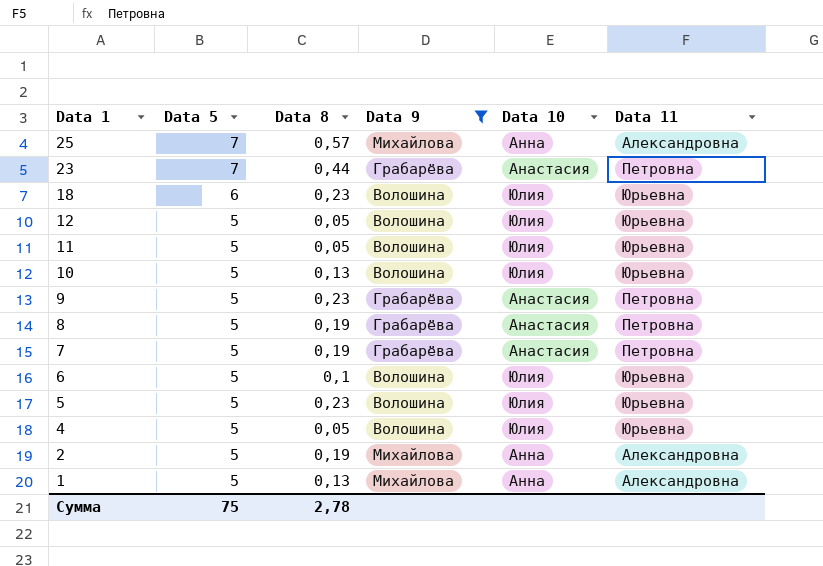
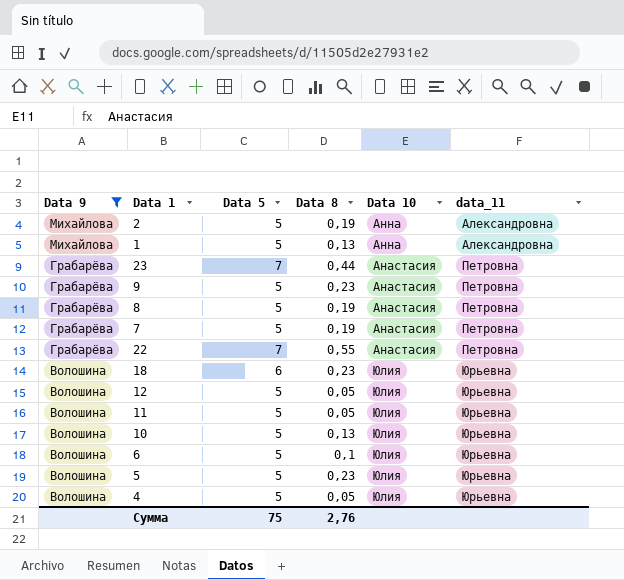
row order: Data 1 descending -> Data 9 descending
column Data 9 | position: 4 -> 1
column name: Data 11 -> data_11
row 25: 7 | 0,57 | Михайлова | Анна | Александровна -> none
row 22: none -> Грабарёва | 7 | 0,55 | Анастасия | Петровна
Сумма | Data 8: 2,78 -> 2,76

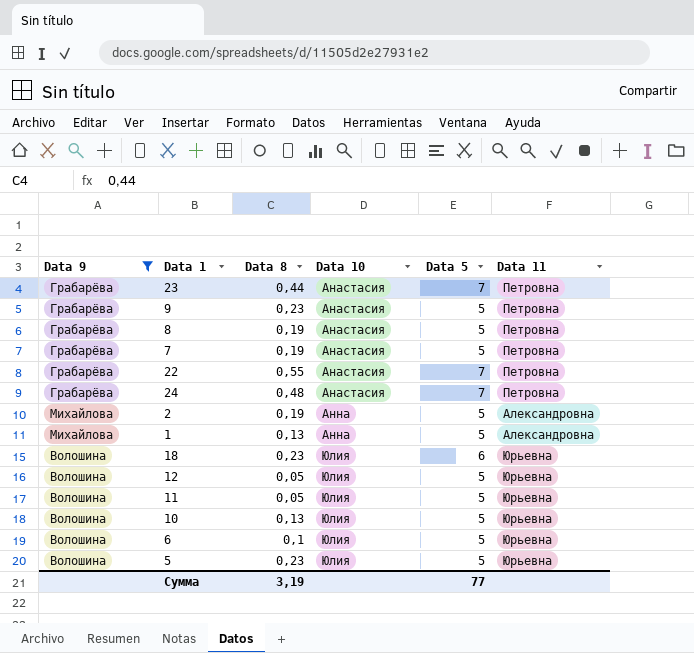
row order: Data 9 descending -> Data 10 ascending
column Data 5 | position: 3 -> 5
column name: data_11 -> Data 11
row 4: Волошина | 5 | 0,05 | Юлия | Юрьевна -> none
row 24: none -> Грабарёва | 0,48 | Анастасия | 7 | Петровна
Сумма | Data 8: 2,76 -> 3,19
Сумма | Data 5: 75 -> 77

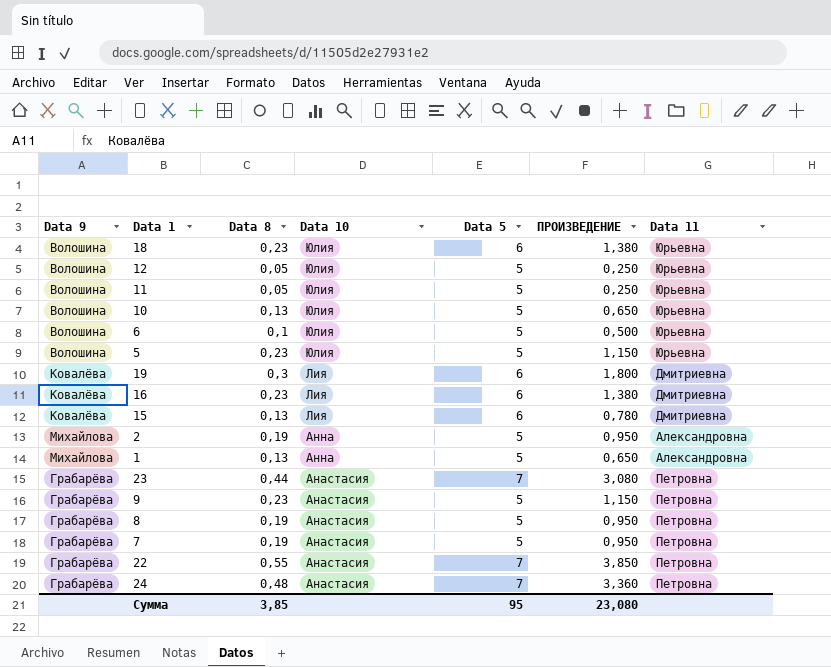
filter: Data 9 != Ковалёва -> none
row order: Data 10 ascending -> Data 10 descending
column ПРОИЗВЕДЕНИЕ | formula: none -> [Data 8] * [Data 5]
Сумма | Data 8: 3,19 -> 3,85
Сумма | Data 5: 77 -> 95

